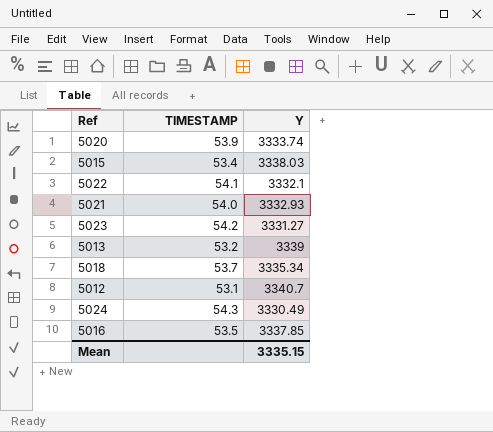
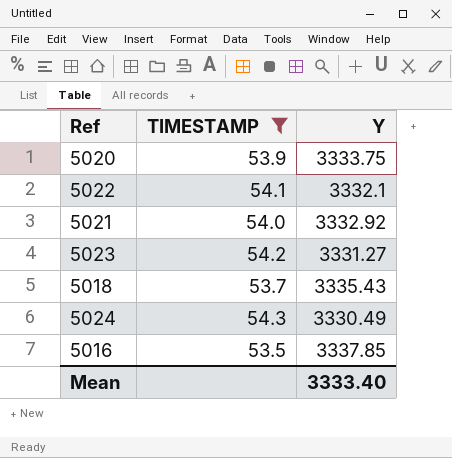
filter: none -> TIMESTAMP >= 53.5
5020 | Y: 3333.74 -> 3333.75
5021 | Y: 3332.93 -> 3332.92
5018 | Y: 3335.34 -> 3335.43
Mean | Y: 3335.15 -> 3333.40

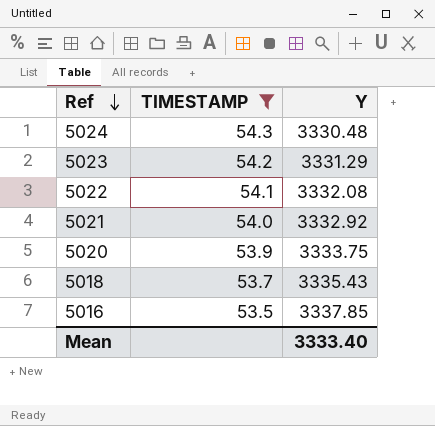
row order: none -> Ref descending
5024 | Y: 3330.49 -> 3330.48
5023 | Y: 3331.27 -> 3331.29
5022 | Y: 3332.1 -> 3332.08

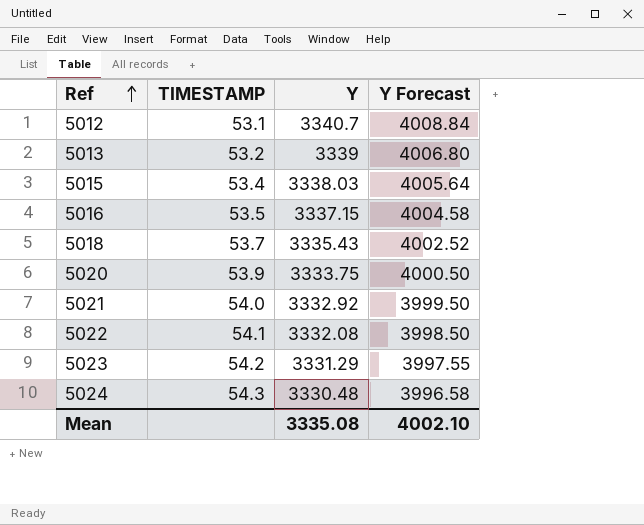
filter: TIMESTAMP >= 53.5 -> none
row order: Ref descending -> Ref ascending
column Y Forecast | formula: none -> [Y] * 1.2
5016 | Y: 3337.85 -> 3337.15
Mean | Y: 3333.40 -> 3335.08

